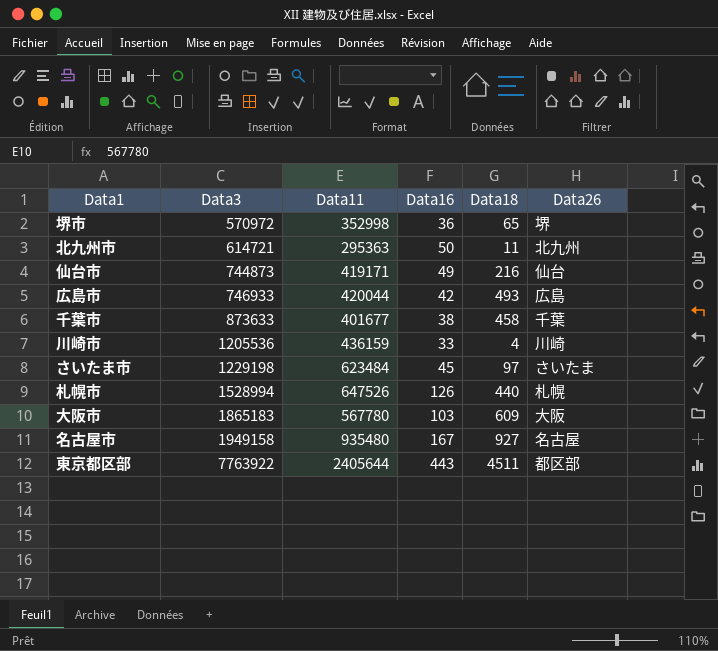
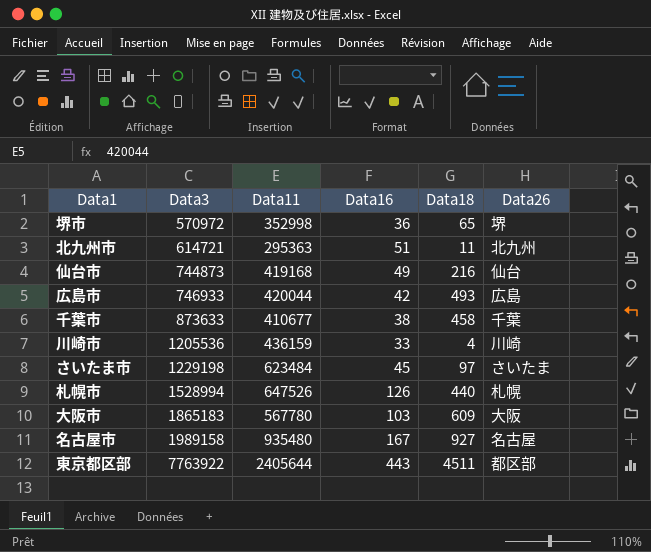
北九州市 | Data16: 50 -> 51
仙台市 | Data11: 419171 -> 419168
千葉市 | Data11: 401677 -> 410677
名古屋市 | Data3: 1949158 -> 1989158

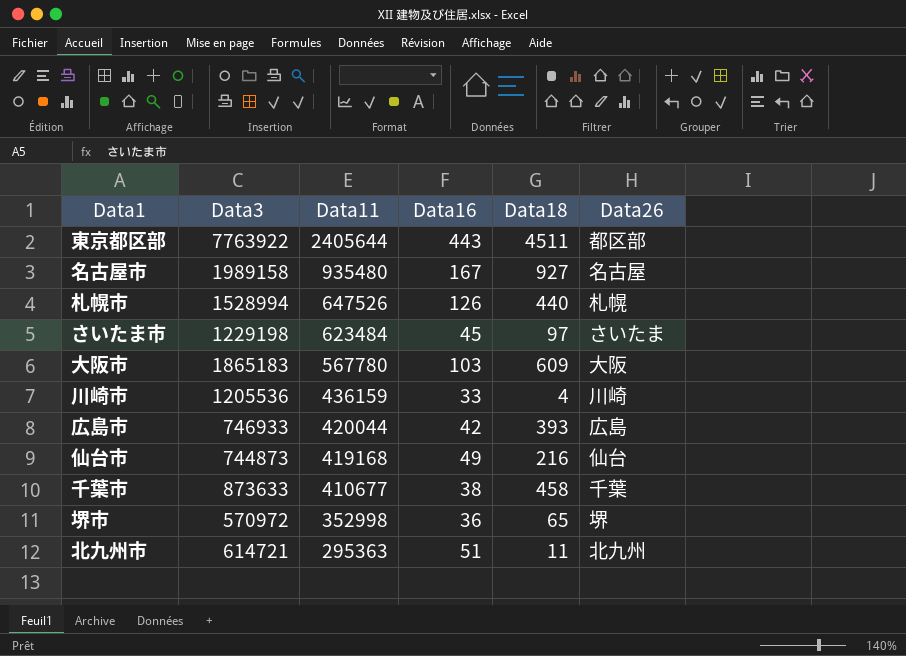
row order: Data3 ascending -> Data11 descending
広島市 | Data18: 493 -> 393

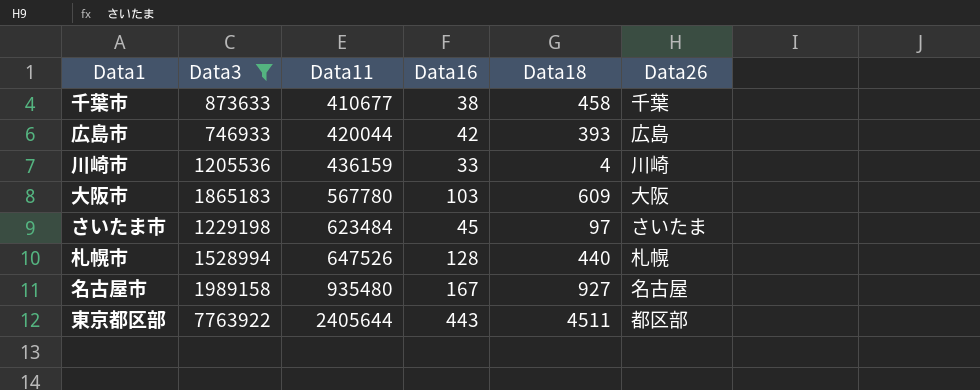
filter: none -> Data3 >= 746933
row order: Data11 descending -> Data11 ascending
札幌市 | Data16: 126 -> 128

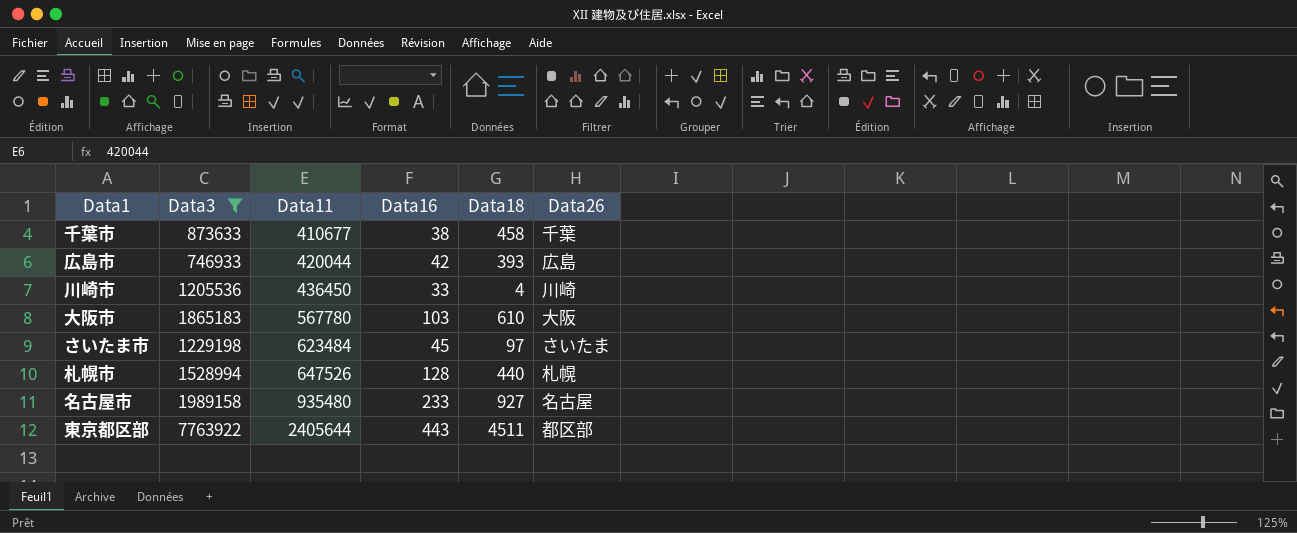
川崎市 | Data11: 436159 -> 436450
大阪市 | Data18: 609 -> 610
名古屋市 | Data16: 167 -> 233

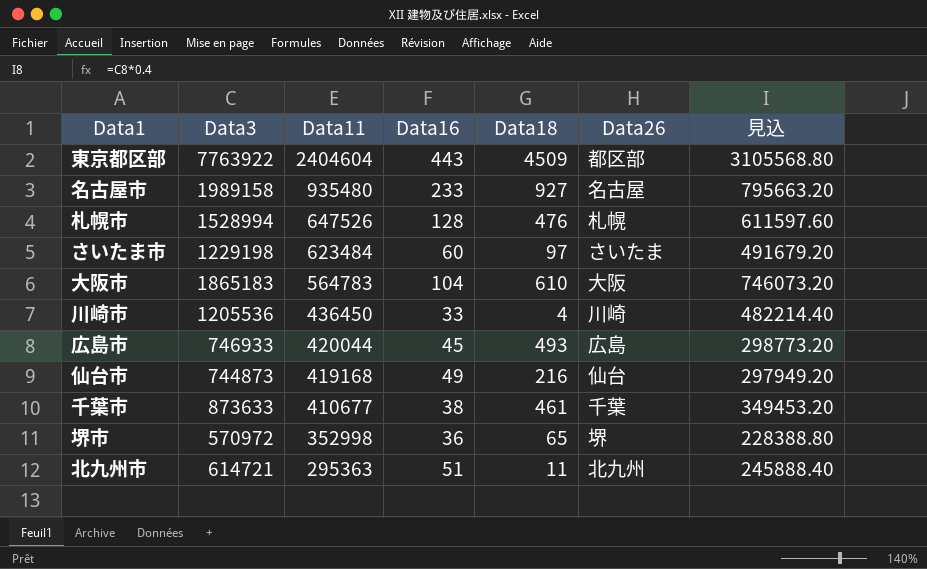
filter: Data3 >= 746933 -> none
row order: Data11 ascending -> Data11 descending
column 見込 | formula: none -> [Data3] * 0.4
東京都区部 | Data11: 2405644 -> 2404604
東京都区部 | Data18: 4511 -> 4509
札幌市 | Data18: 440 -> 476
さいたま市 | Data16: 45 -> 60
大阪市 | Data11: 567780 -> 564783
大阪市 | Data16: 103 -> 104
広島市 | Data16: 42 -> 45
広島市 | Data18: 393 -> 493
千葉市 | Data18: 458 -> 461

